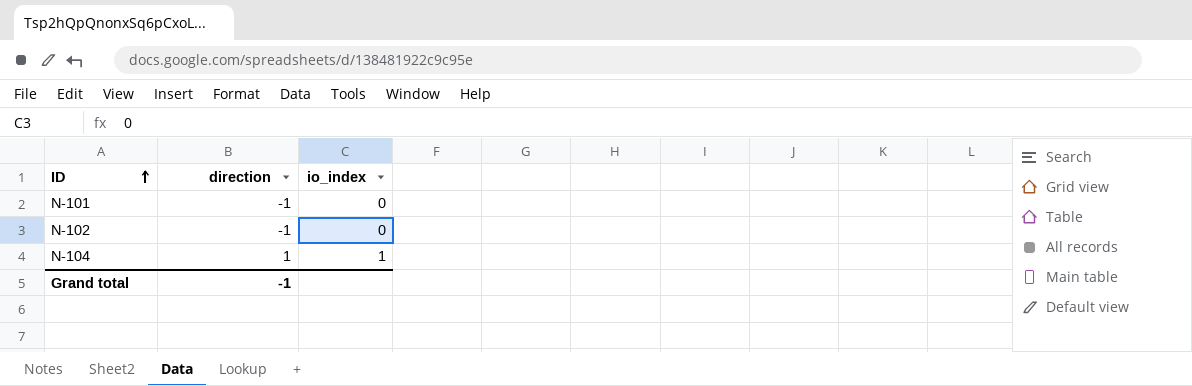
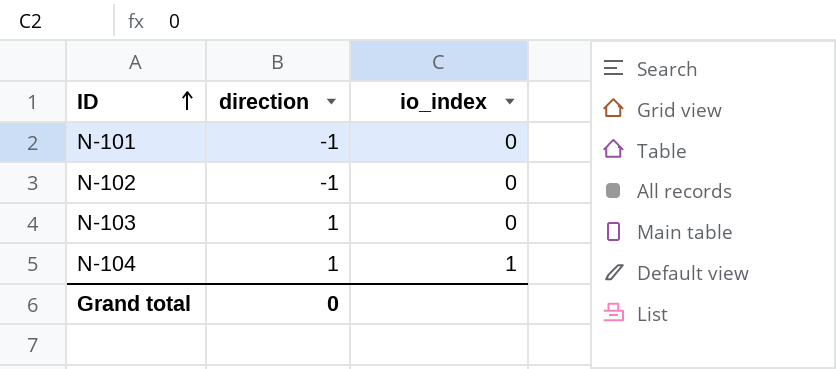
row N-103: none -> 1 | 0
Grand total | direction: -1 -> 0

